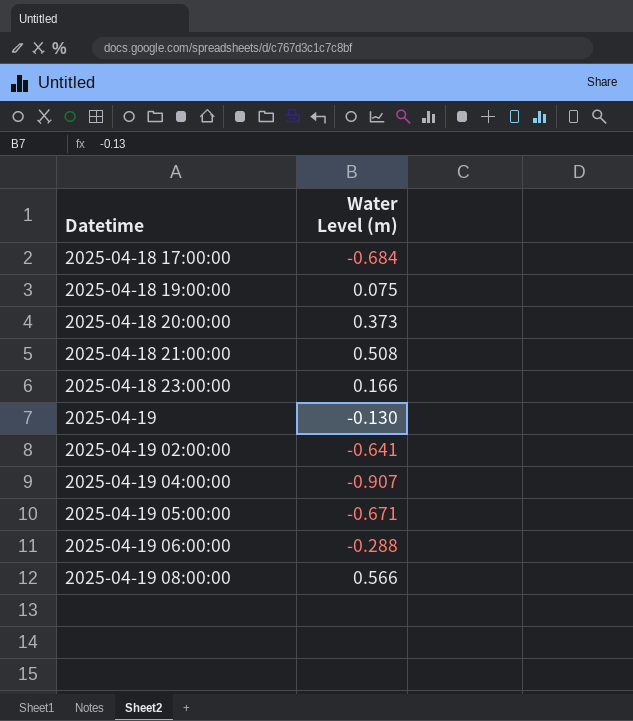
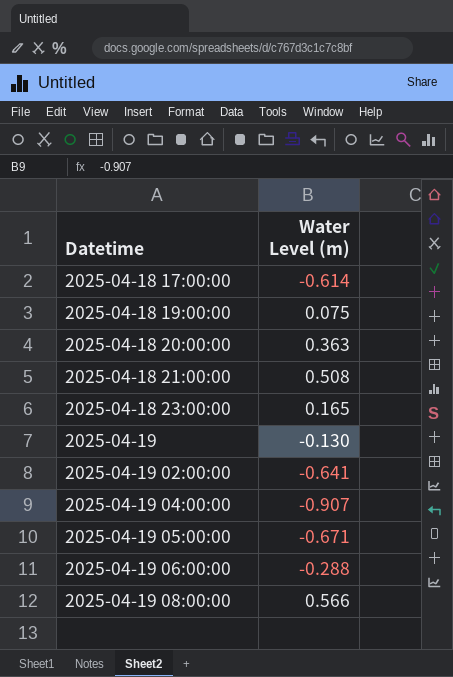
2025-04-18 17:00:00 | Water Level (m): -0.684 -> -0.614
2025-04-18 20:00:00 | Water Level (m): 0.373 -> 0.363
2025-04-18 23:00:00 | Water Level (m): 0.166 -> 0.165

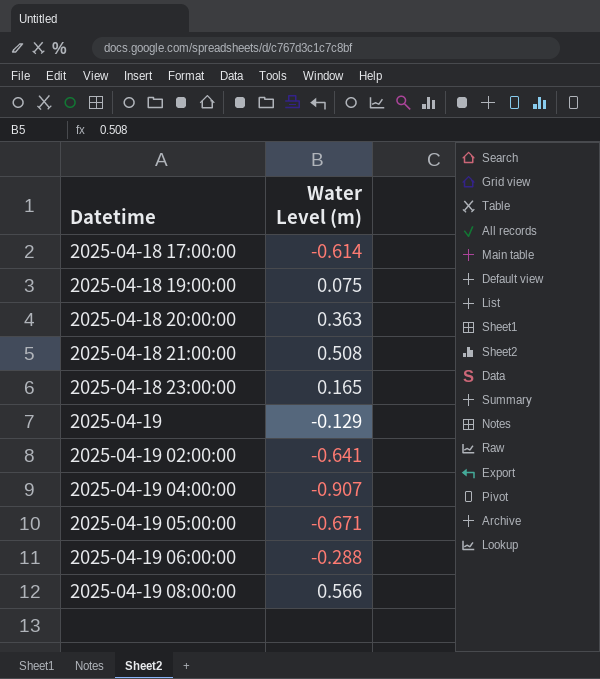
2025-04-19 | Water Level (m): -0.130 -> -0.129

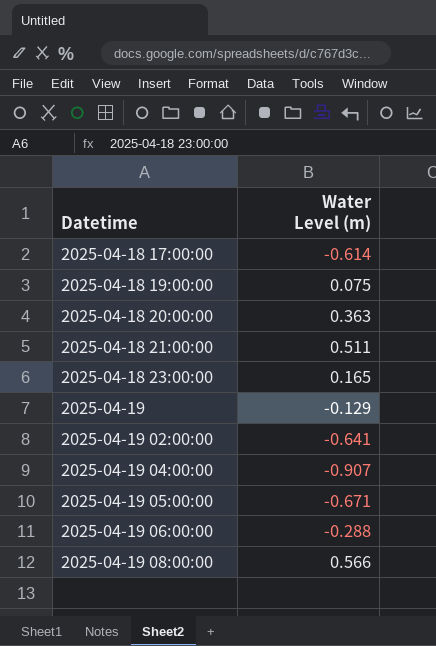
2025-04-18 21:00:00 | Water Level (m): 0.508 -> 0.511

